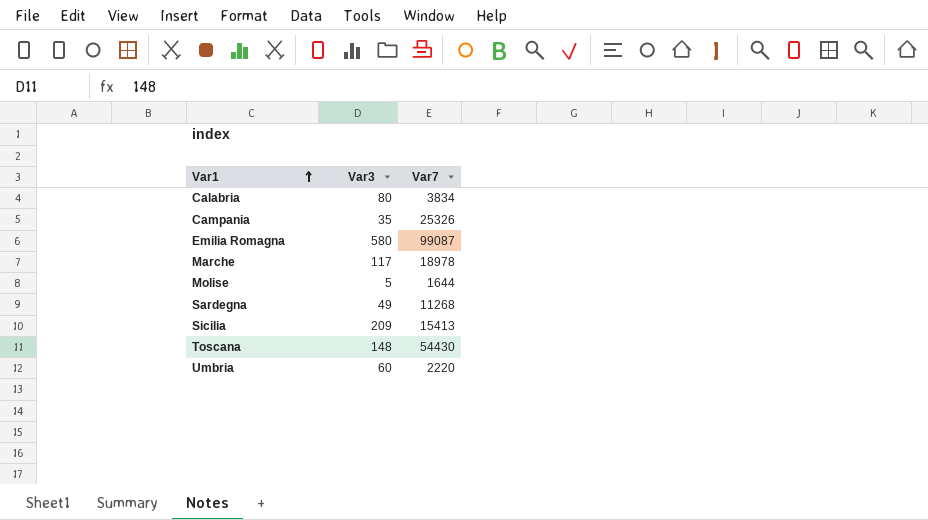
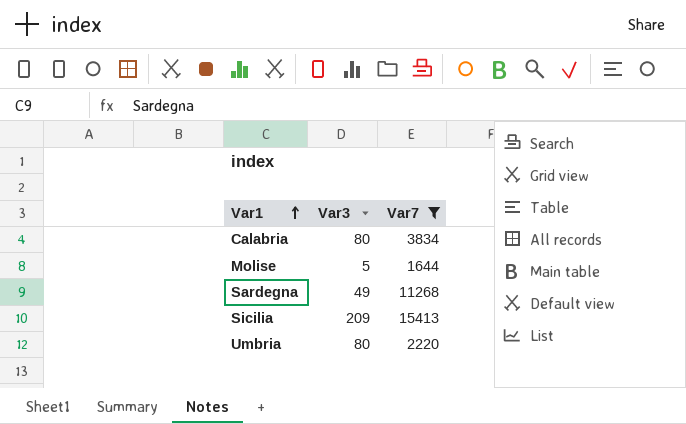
filter: none -> Var7 <= 15413
Umbria | Var3: 60 -> 80

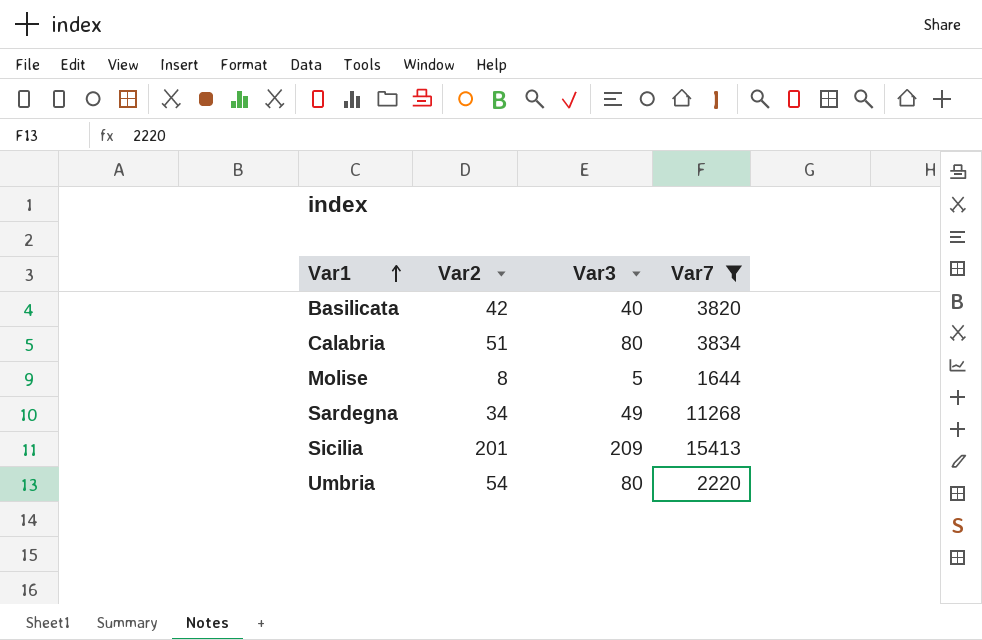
column Var2 | position: none -> 2
row Basilicata: none -> 42 | 40 | 3820

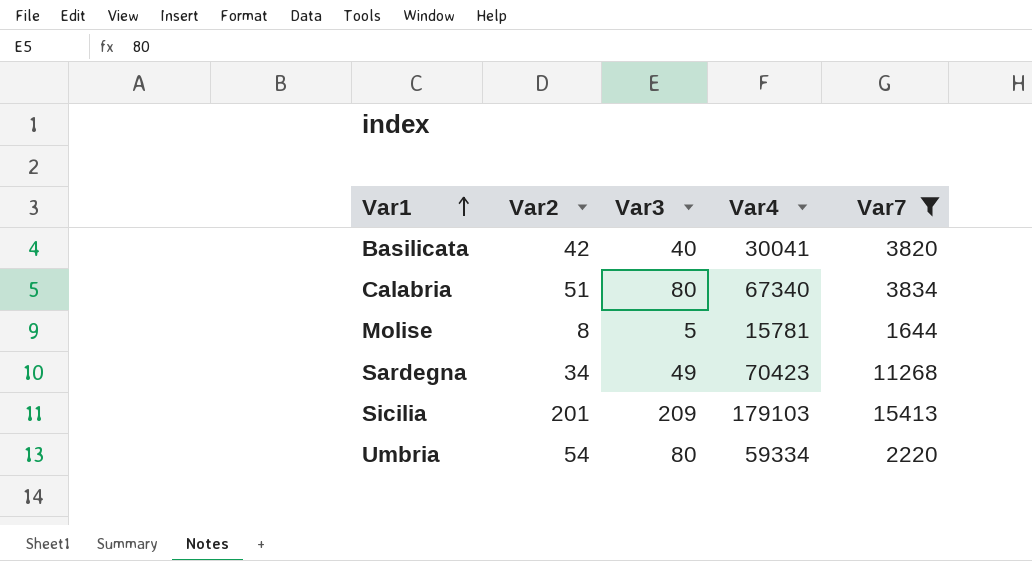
column Var4 | position: none -> 4

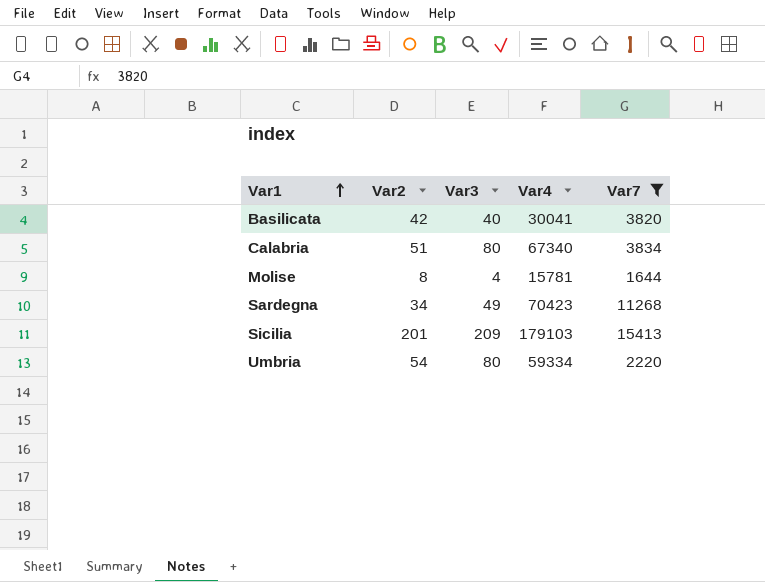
Molise | Var3: 5 -> 4

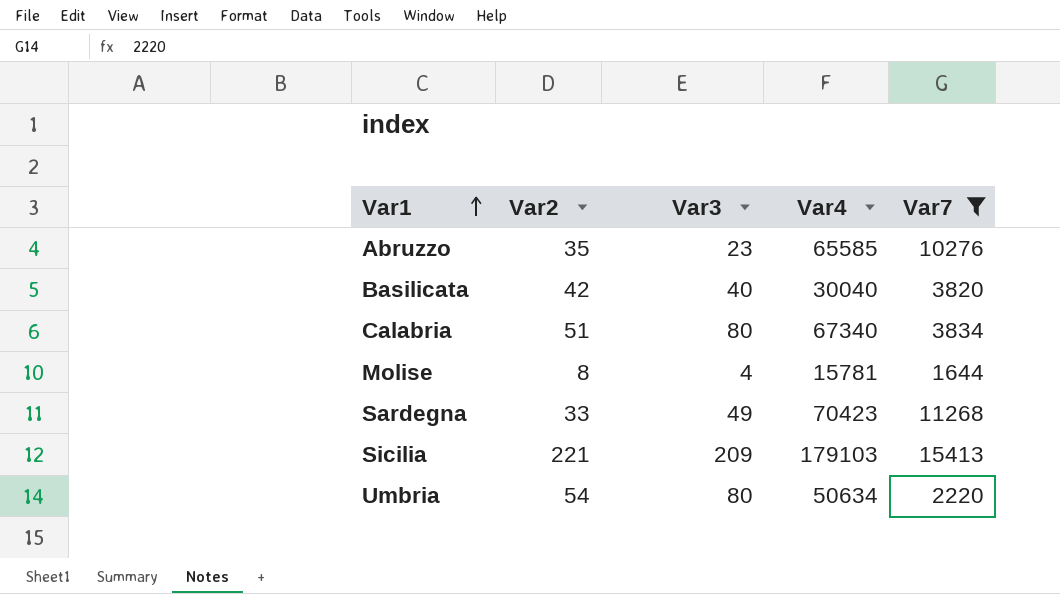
row Abruzzo: none -> 35 | 23 | 65585 | 10276
Basilicata | Var4: 30041 -> 30040
Sardegna | Var2: 34 -> 33
Sicilia | Var2: 201 -> 221
Umbria | Var4: 59334 -> 50634

